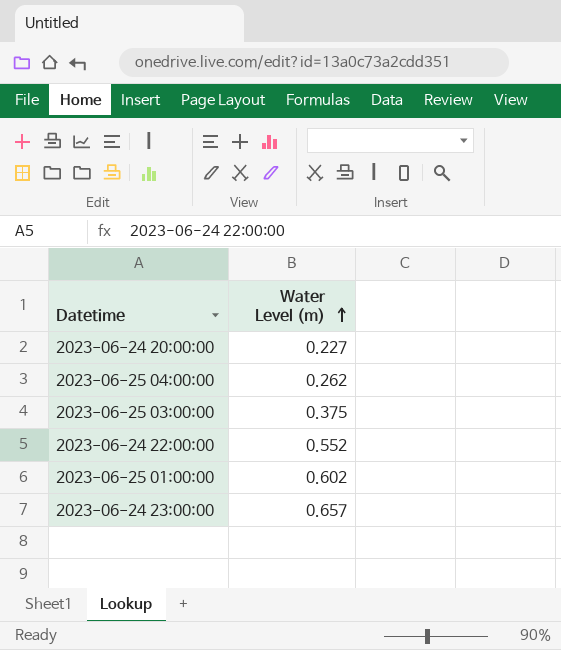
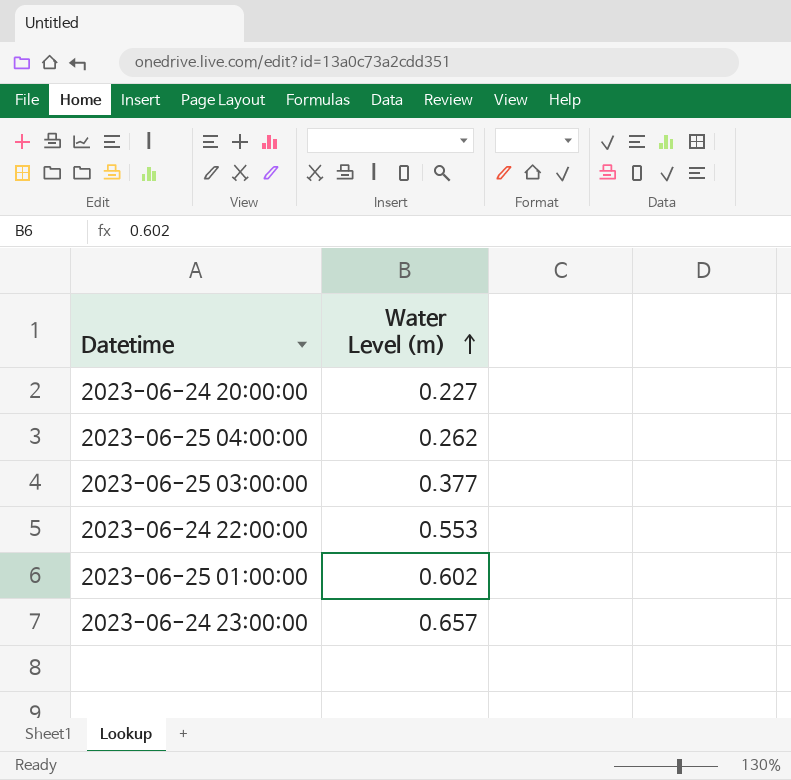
2023-06-25 03:00:00 | Water Level (m): 0.375 -> 0.377
2023-06-24 22:00:00 | Water Level (m): 0.552 -> 0.553

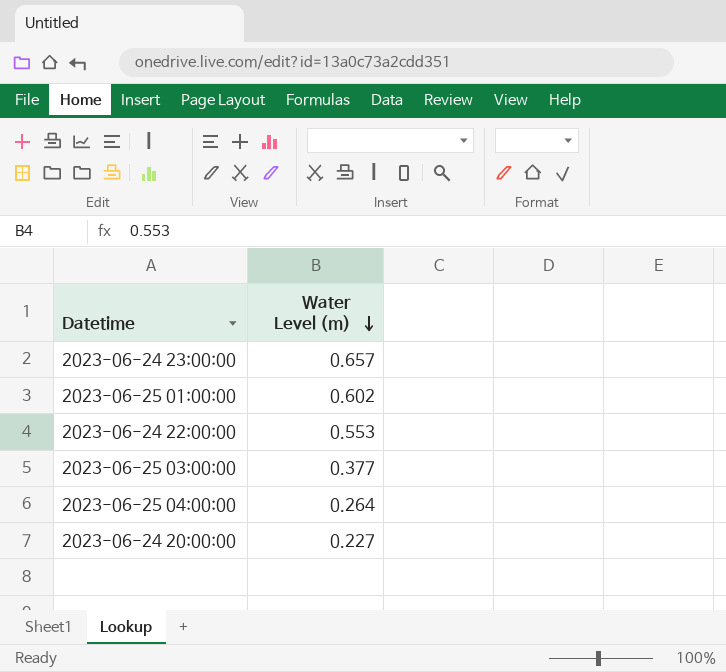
row order: Water Level (m) ascending -> Water Level (m) descending
2023-06-25 04:00:00 | Water Level (m): 0.262 -> 0.264

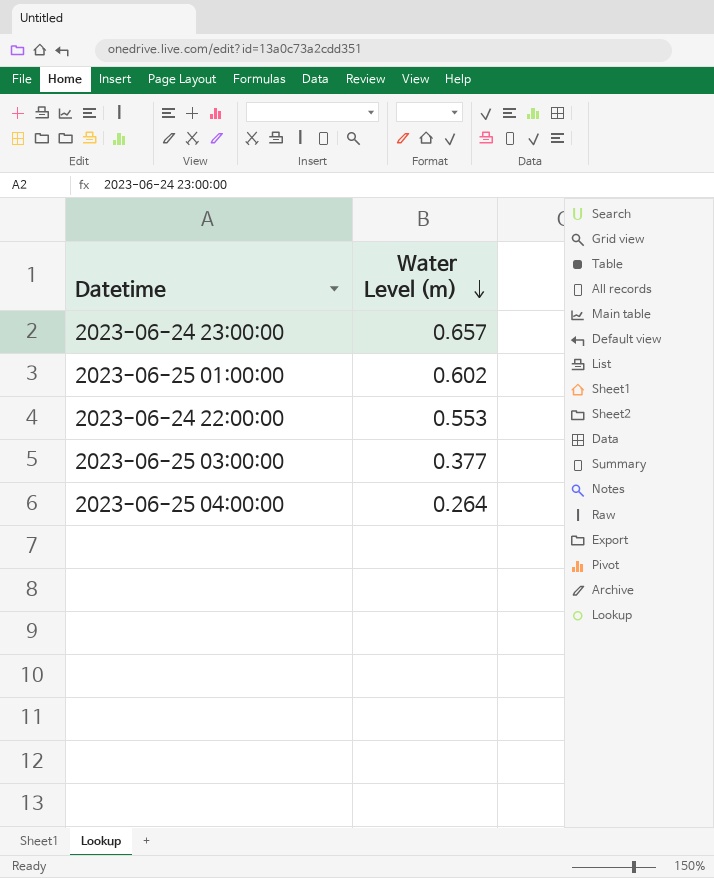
row 2023-06-24 20:00:00: 0.227 -> none

